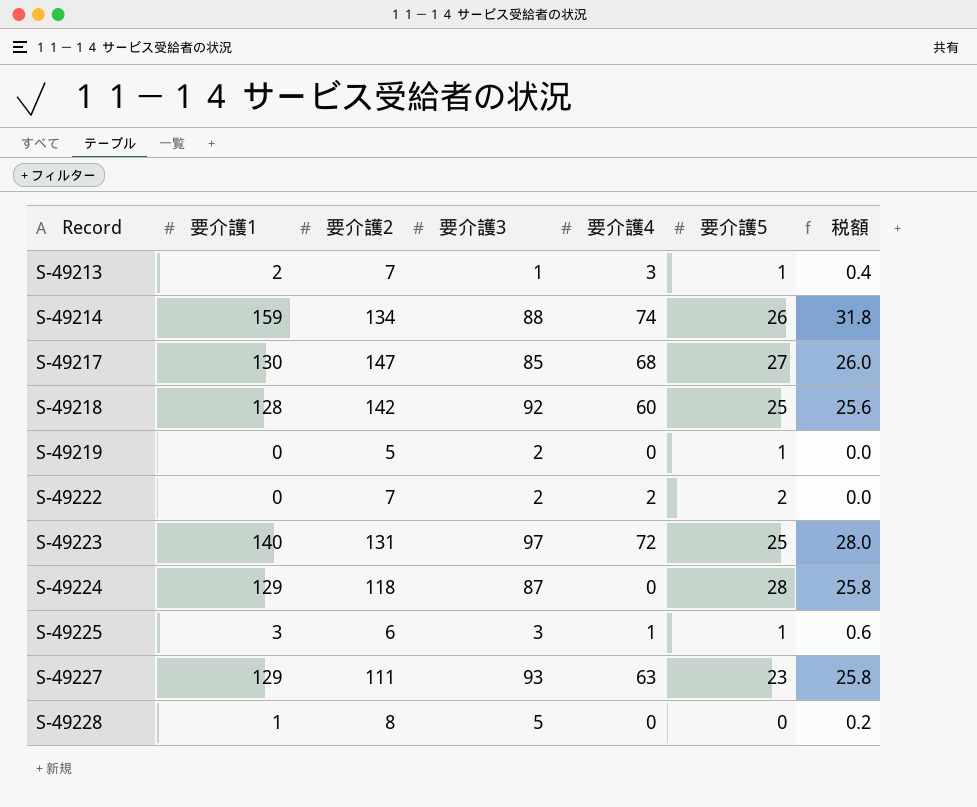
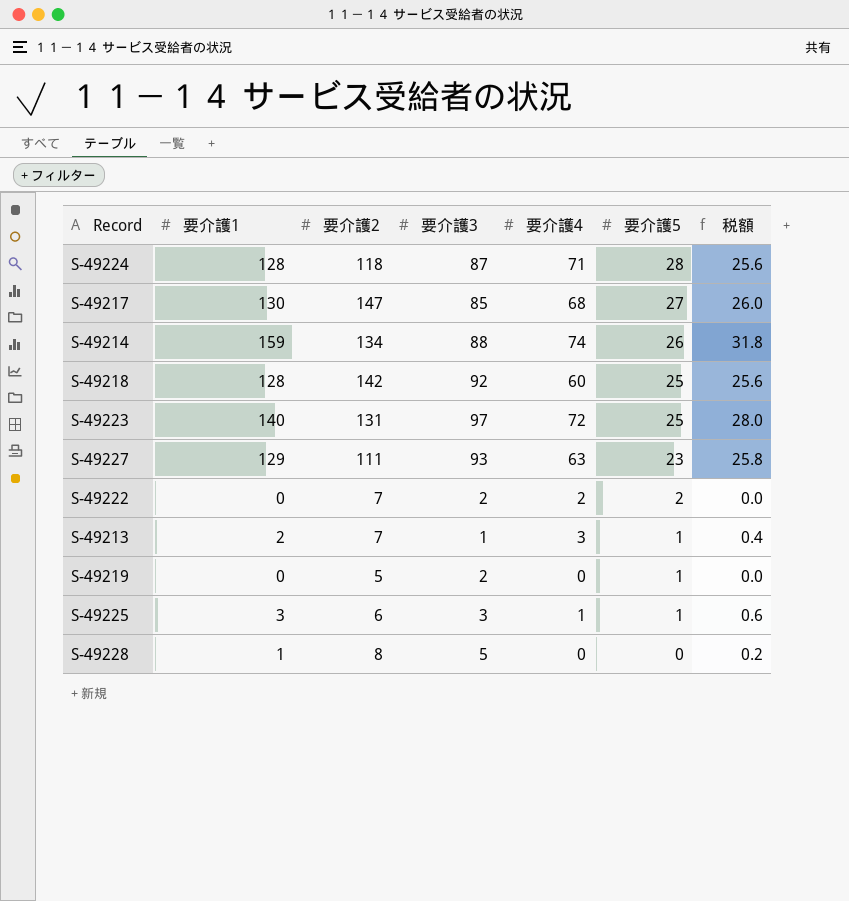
row order: Record ascending -> 要介護5 descending
S-49224 | 要介護1: 129 -> 128
S-49224 | 要介護4: 0 -> 71
S-49224 | 税額: 25.8 -> 25.6

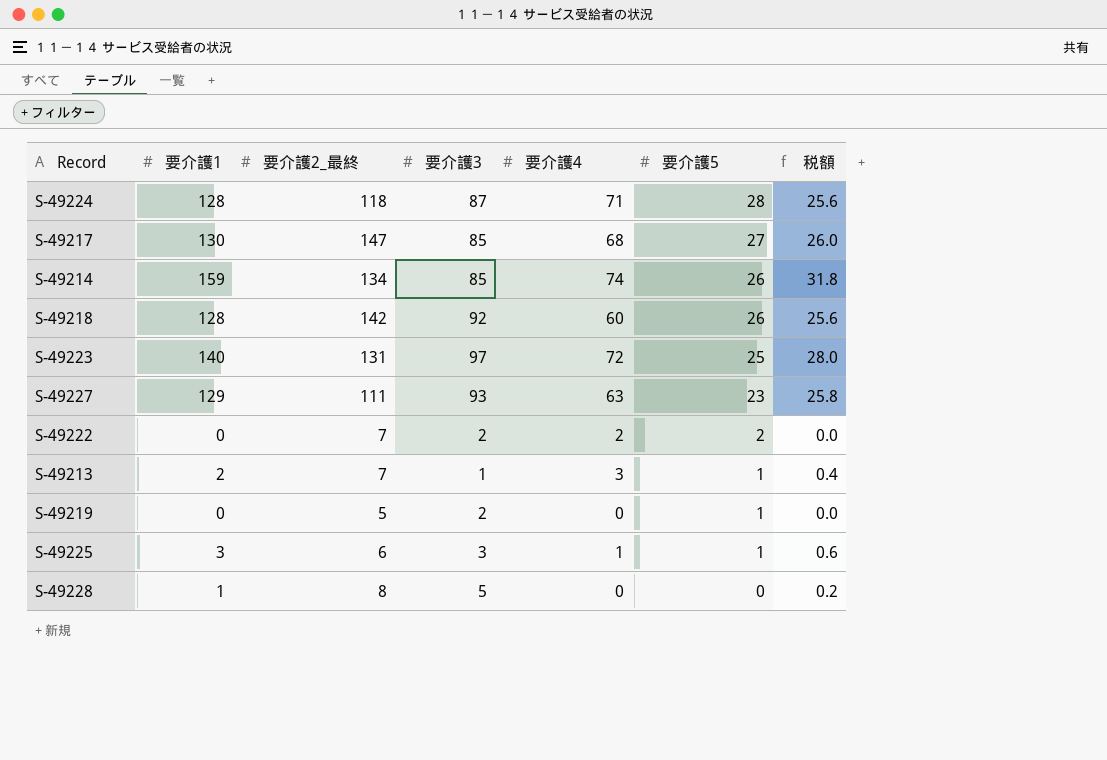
column name: 要介護2 -> 要介護2_最終
S-49214 | 要介護3: 88 -> 85
S-49218 | 要介護5: 25 -> 26

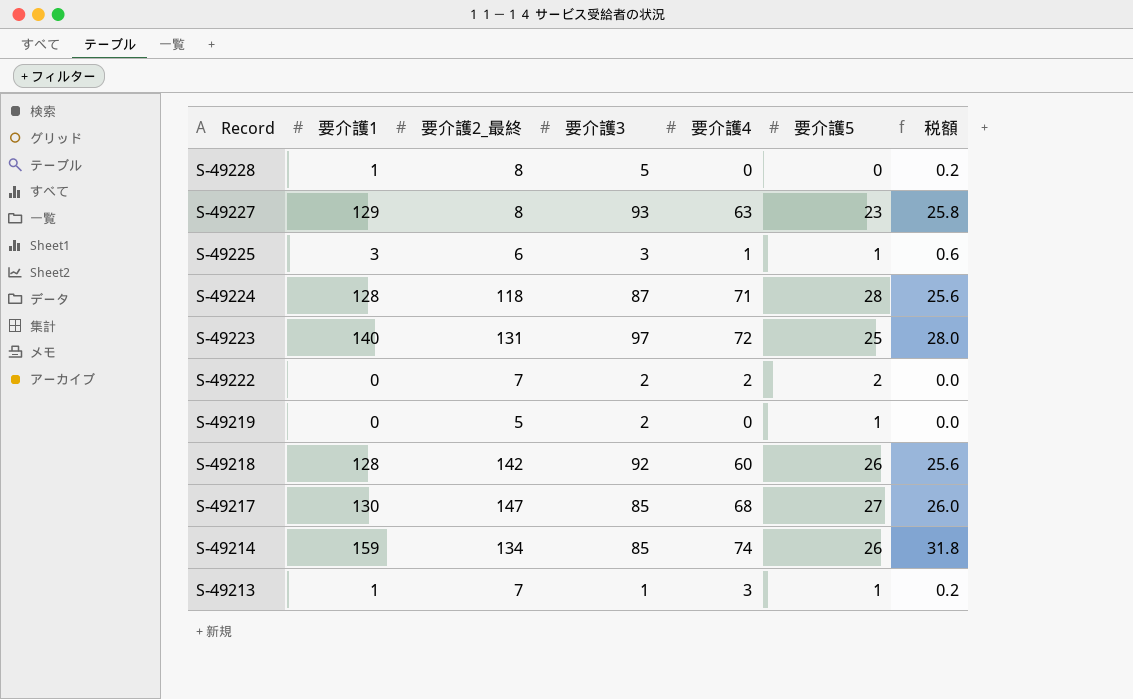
row order: 要介護5 descending -> Record descending
S-49227 | 要介護2_最終: 111 -> 8
S-49213 | 要介護1: 2 -> 1
S-49213 | 税額: 0.4 -> 0.2

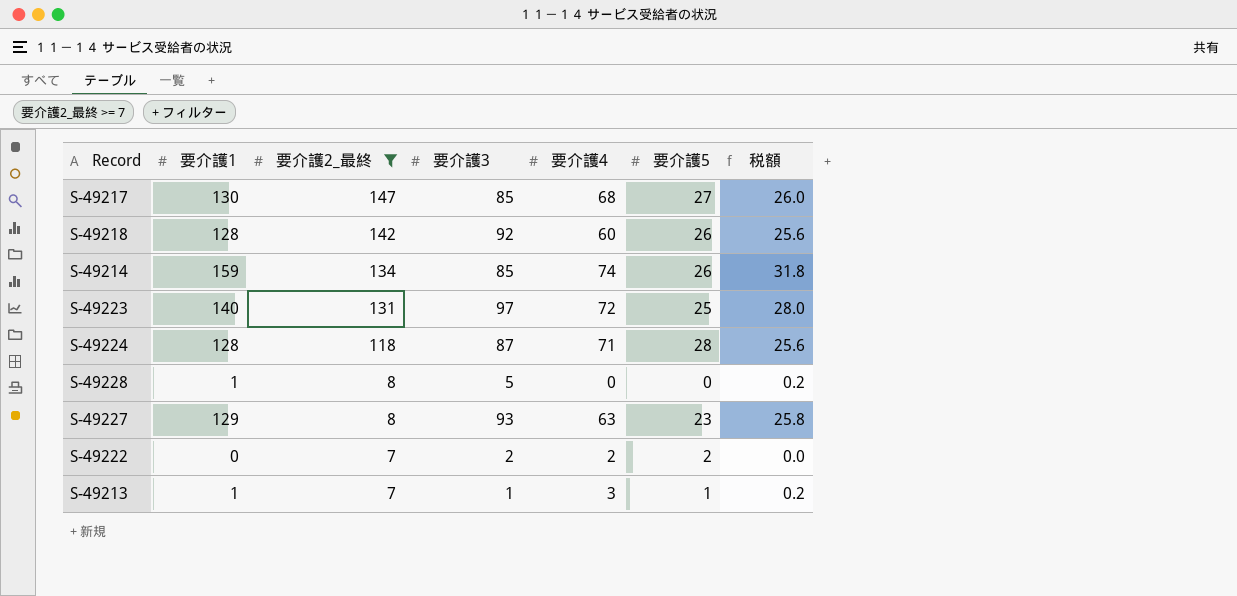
filter: none -> 要介護2_最終 >= 7
row order: Record descending -> 要介護2_最終 descending

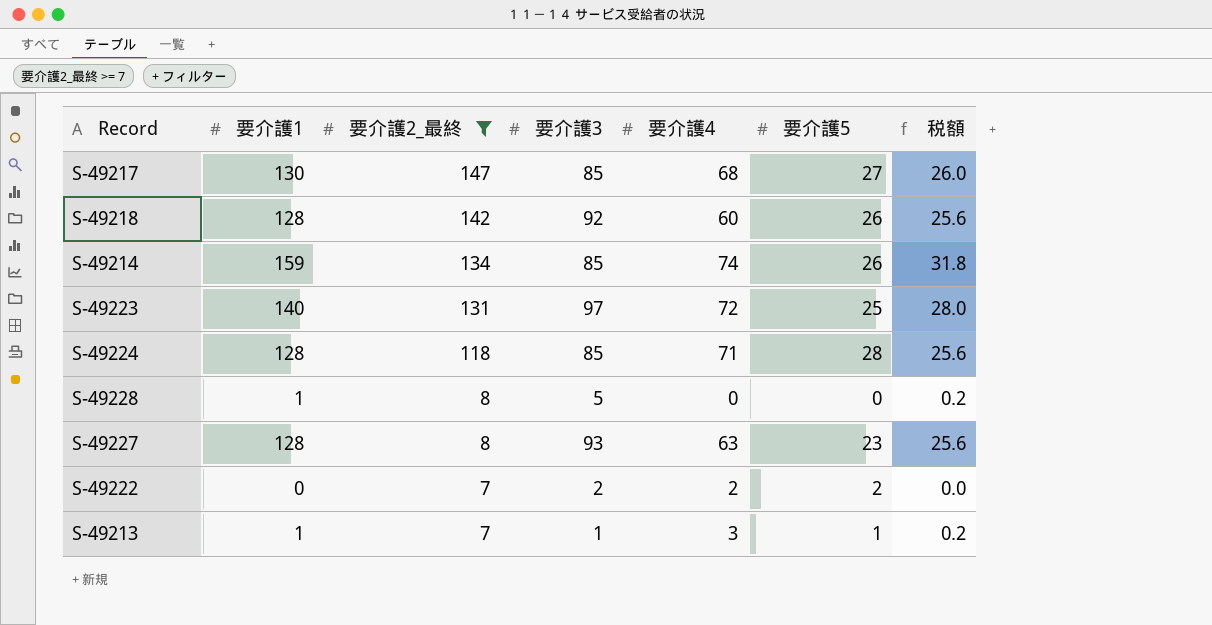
S-49224 | 要介護3: 87 -> 85
S-49227 | 要介護1: 129 -> 128
S-49227 | 税額: 25.8 -> 25.6

